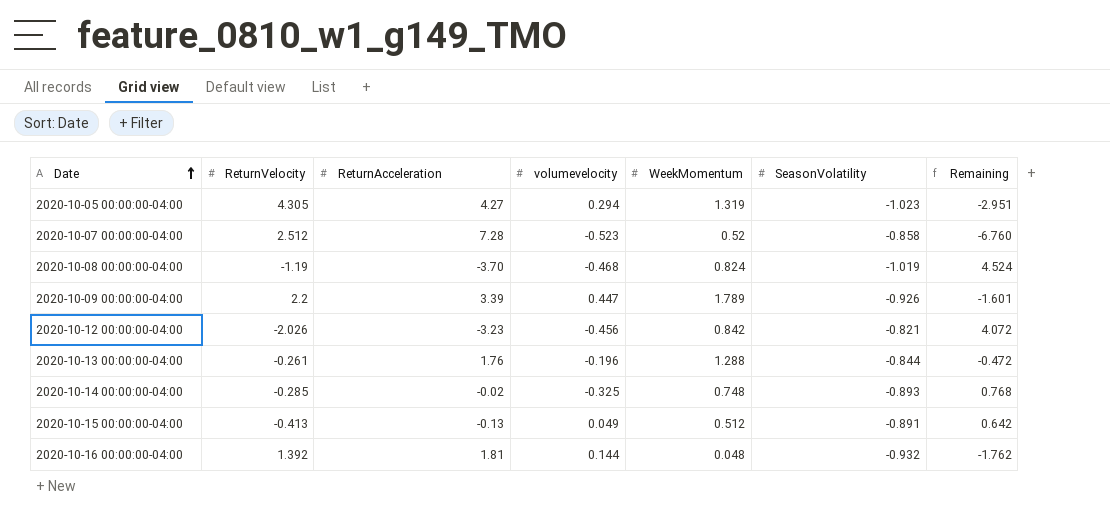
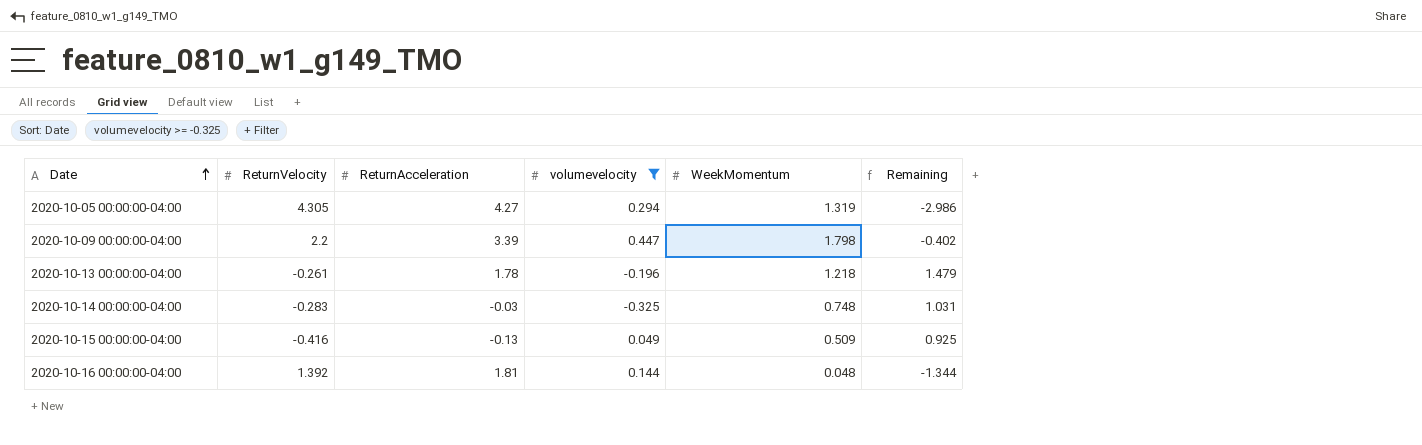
filter: none -> volumevelocity >= -0.325
column SeasonVolatility | position: 6 -> none
column Remaining | formula: [WeekMomentum] - [ReturnAcceleration] -> [WeekMomentum] - [ReturnVelocity]
2020-10-09 00:00:00-04:00 | WeekMomentum: 1.789 -> 1.798
2020-10-13 00:00:00-04:00 | ReturnAcceleration: 1.76 -> 1.78
2020-10-13 00:00:00-04:00 | WeekMomentum: 1.288 -> 1.218
2020-10-14 00:00:00-04:00 | ReturnVelocity: -0.285 -> -0.283
2020-10-14 00:00:00-04:00 | ReturnAcceleration: -0.02 -> -0.03
2020-10-15 00:00:00-04:00 | ReturnVelocity: -0.413 -> -0.416
2020-10-15 00:00:00-04:00 | WeekMomentum: 0.512 -> 0.509

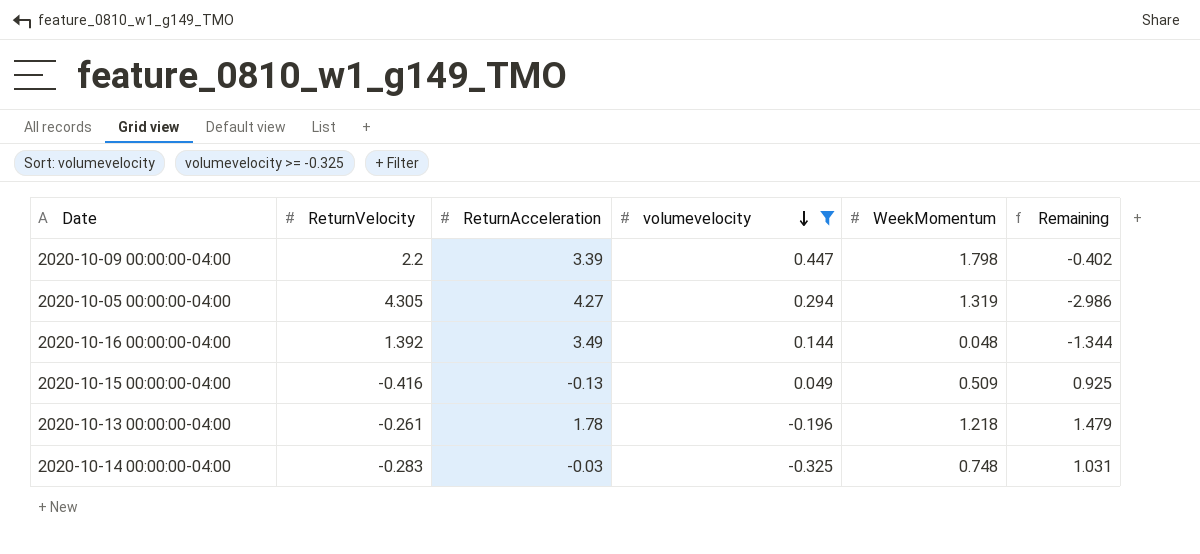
row order: Date ascending -> volumevelocity descending
2020-10-16 00:00:00-04:00 | ReturnAcceleration: 1.81 -> 3.49

